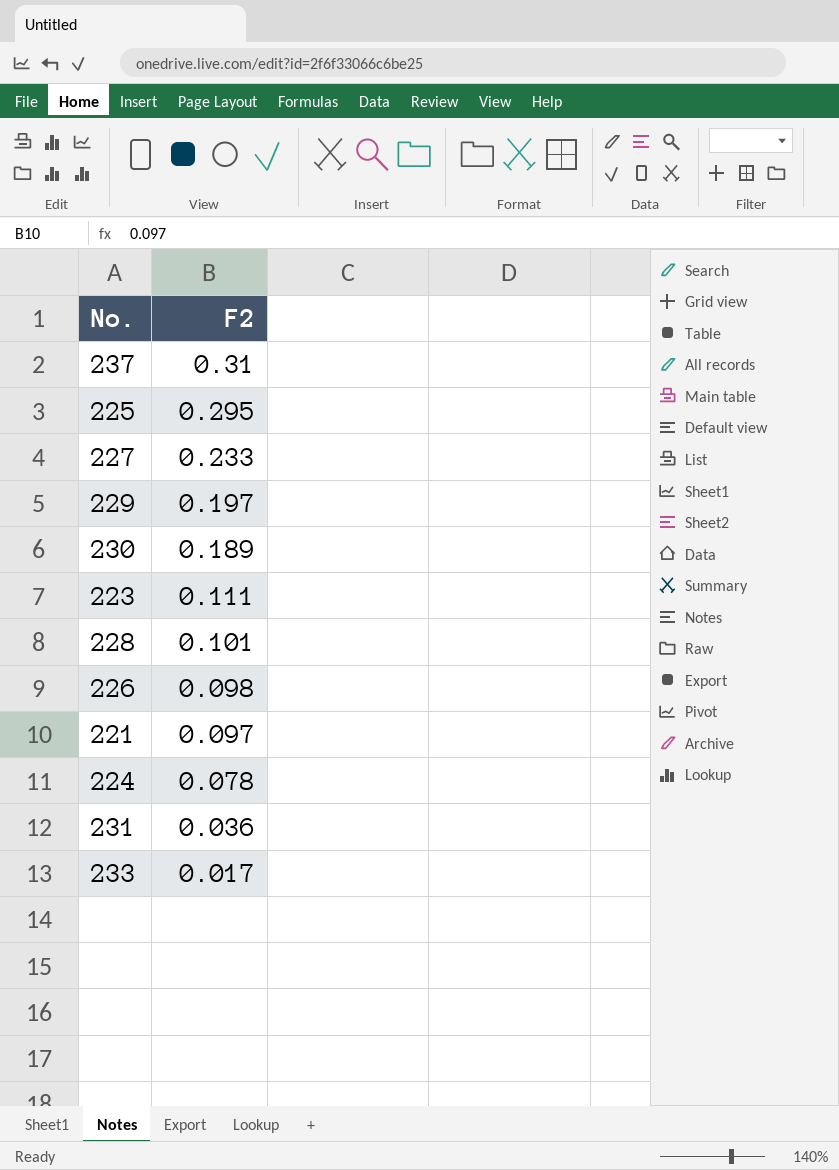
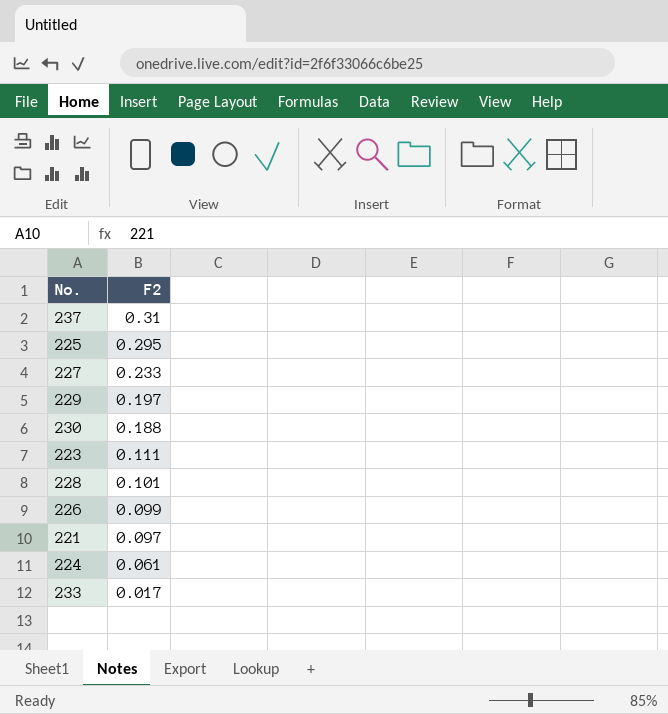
row 231: 0.036 -> none
230 | F2: 0.189 -> 0.188
226 | F2: 0.098 -> 0.099
224 | F2: 0.078 -> 0.061

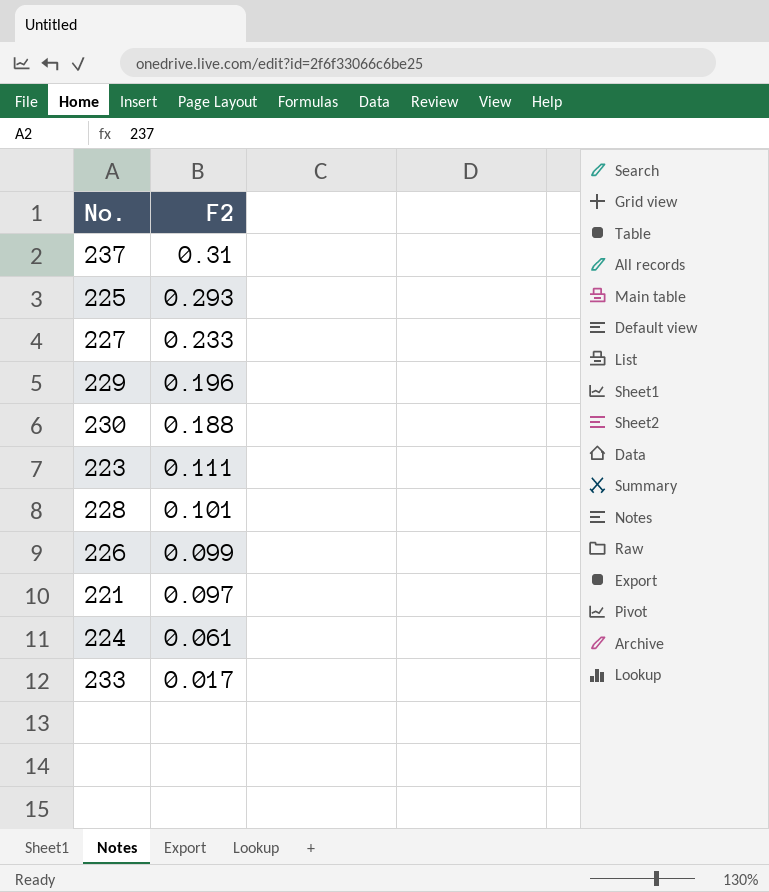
225 | F2: 0.295 -> 0.293
229 | F2: 0.197 -> 0.196

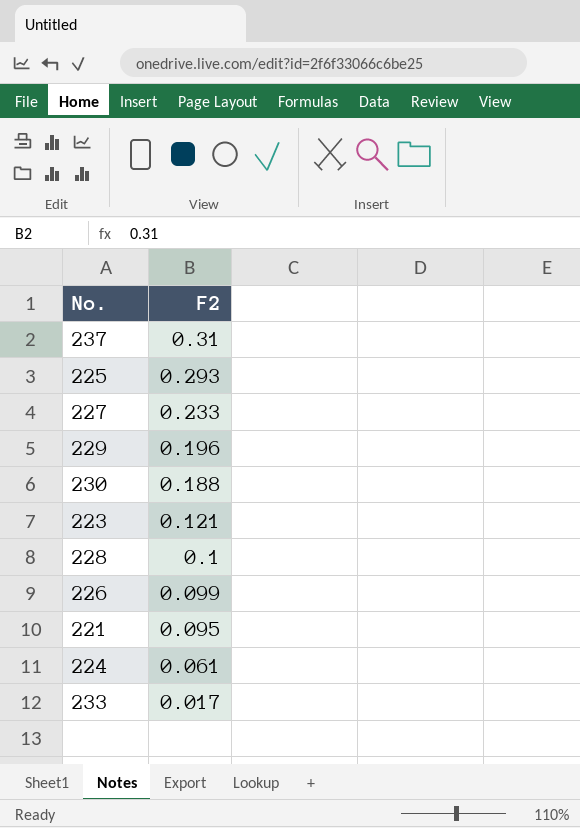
223 | F2: 0.111 -> 0.121
228 | F2: 0.101 -> 0.1
221 | F2: 0.097 -> 0.095

